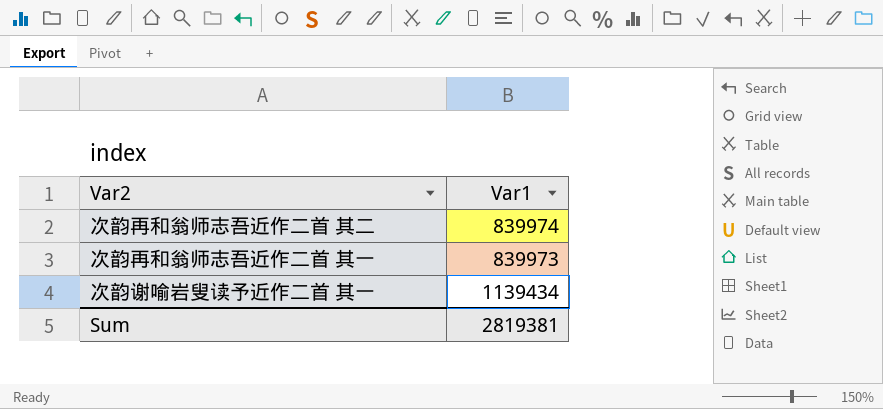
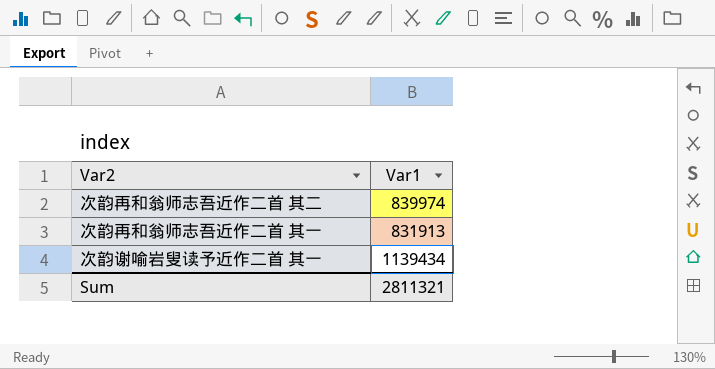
次韵再和翁师志吾近作二首 其一 | Var1: 839973 -> 831913
Sum | Var1: 2819381 -> 2811321

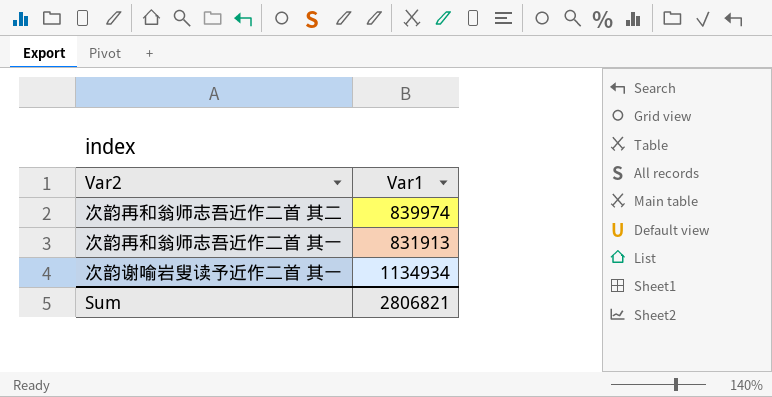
次韵谢喻岩叟读予近作二首 其一 | Var1: 1139434 -> 1134934
Sum | Var1: 2811321 -> 2806821

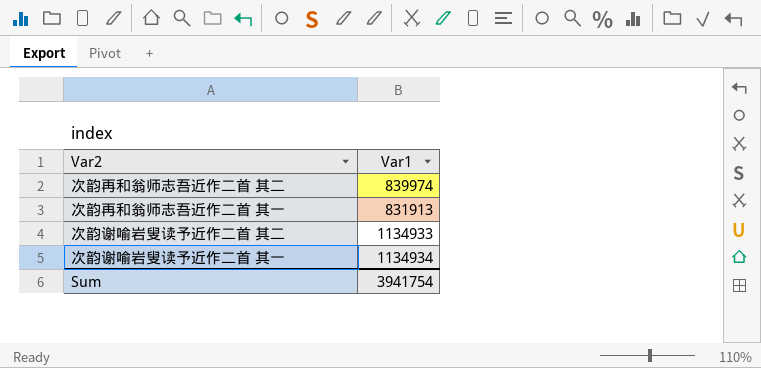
row 次韵谢喻岩叟读予近作二首 其二: none -> 1134933
Sum | Var1: 2806821 -> 3941754

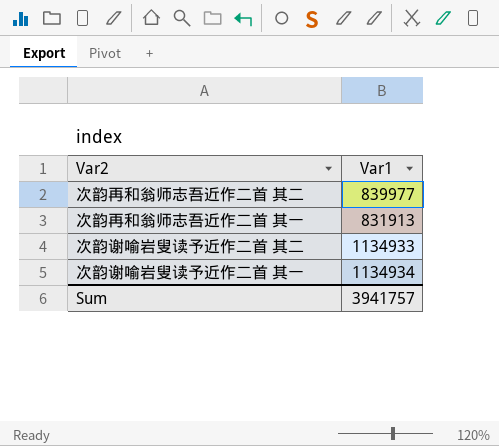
次韵再和翁师志吾近作二首 其二 | Var1: 839974 -> 839977
Sum | Var1: 3941754 -> 3941757

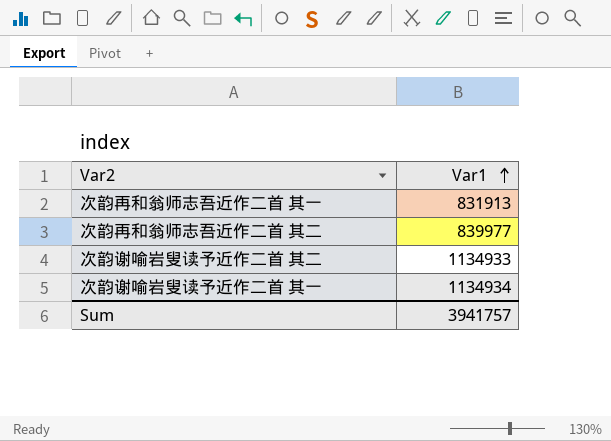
row order: none -> Var1 ascending

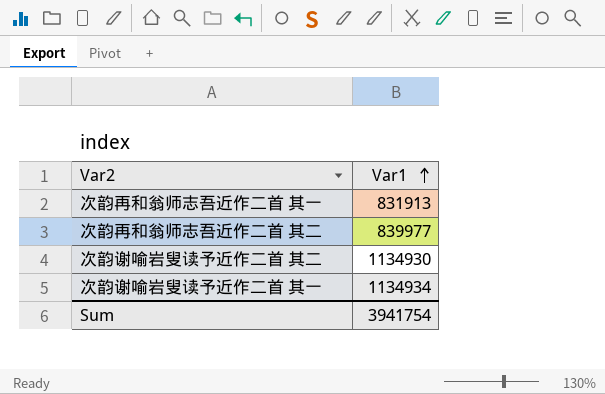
次韵谢喻岩叟读予近作二首 其二 | Var1: 1134933 -> 1134930
Sum | Var1: 3941757 -> 3941754

